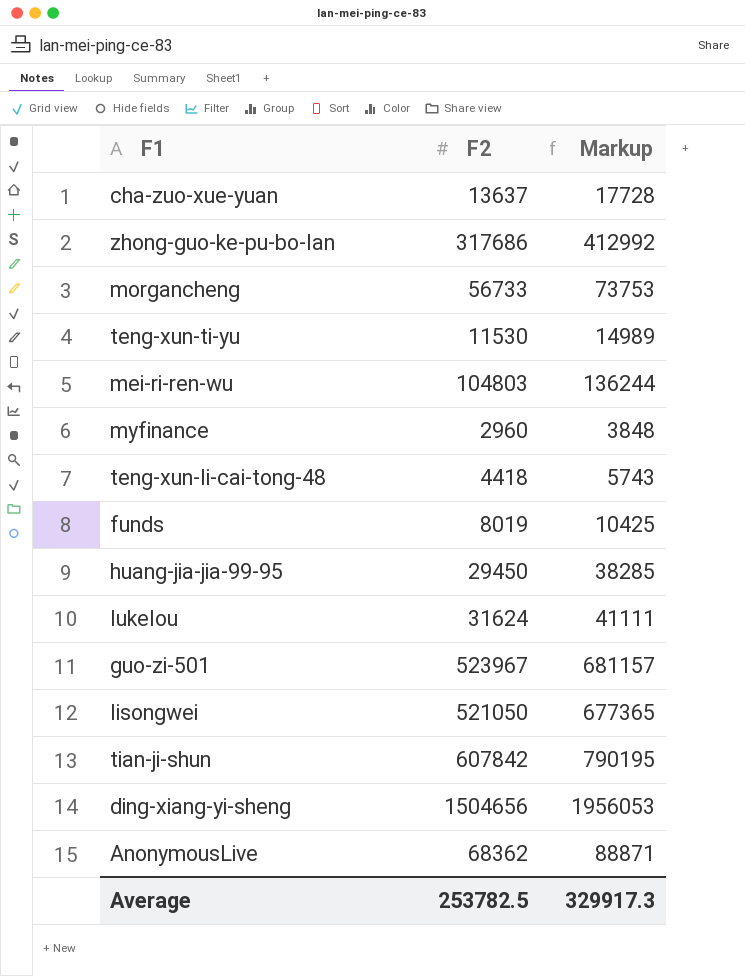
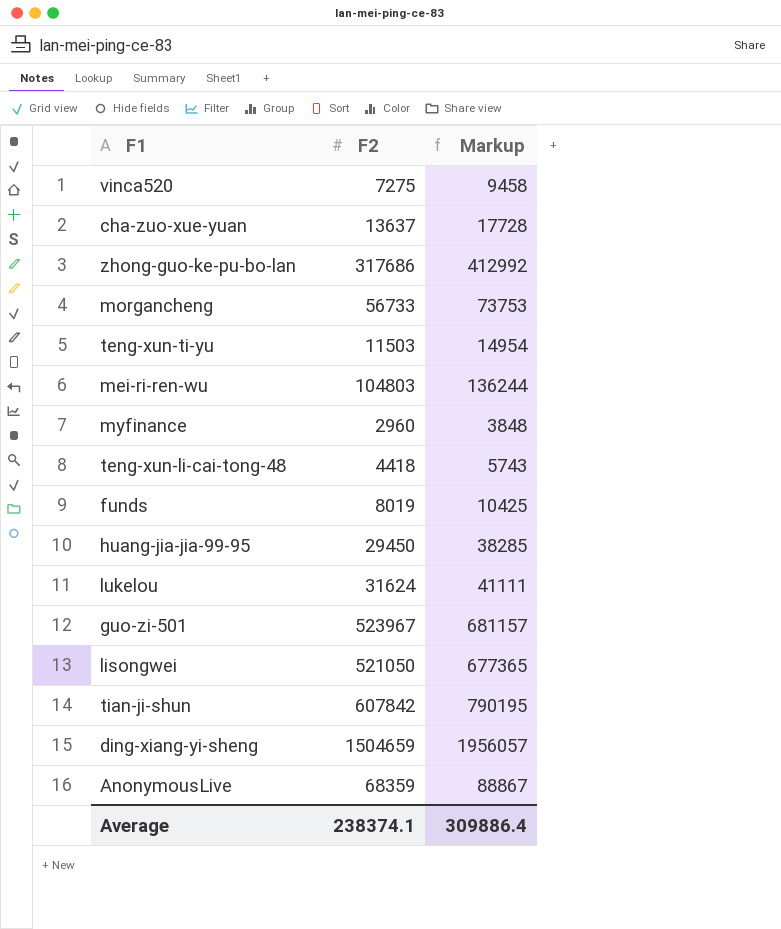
row vinca520: none -> 7275 | 9458
teng-xun-ti-yu | F2: 11530 -> 11503
teng-xun-ti-yu | Markup: 14989 -> 14954
ding-xiang-yi-sheng | F2: 1504656 -> 1504659
ding-xiang-yi-sheng | Markup: 1956053 -> 1956057
AnonymousLive | F2: 68362 -> 68359
AnonymousLive | Markup: 88871 -> 88867
Average | F2: 253782.5 -> 238374.1
Average | Markup: 329917.3 -> 309886.4

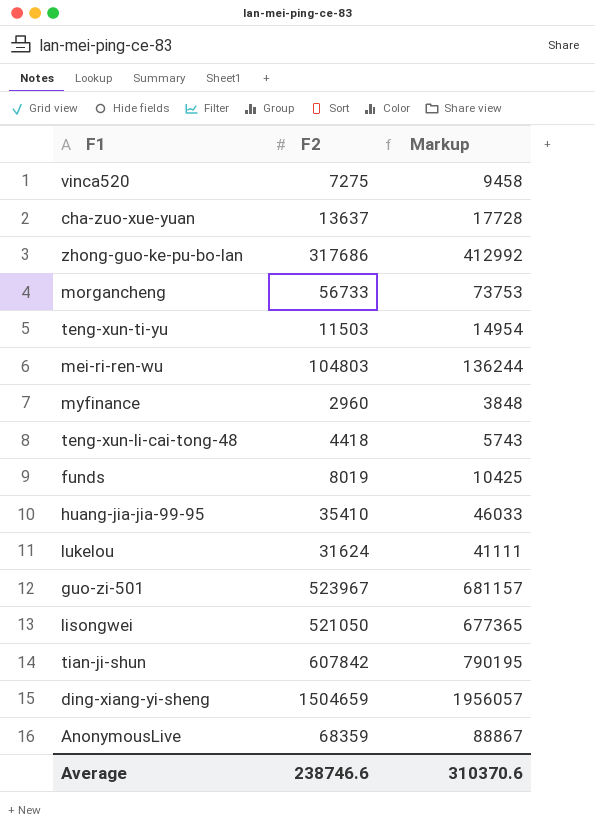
huang-jia-jia-99-95 | F2: 29450 -> 35410
huang-jia-jia-99-95 | Markup: 38285 -> 46033
Average | F2: 238374.1 -> 238746.6
Average | Markup: 309886.4 -> 310370.6

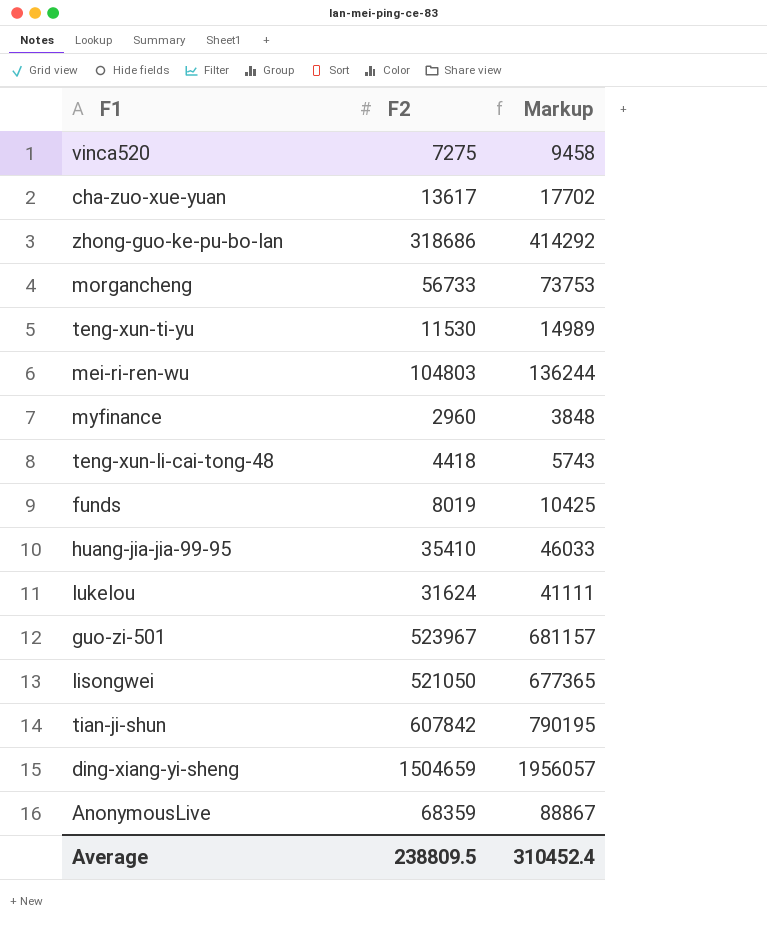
cha-zuo-xue-yuan | F2: 13637 -> 13617
cha-zuo-xue-yuan | Markup: 17728 -> 17702
zhong-guo-ke-pu-bo-lan | F2: 317686 -> 318686
zhong-guo-ke-pu-bo-lan | Markup: 412992 -> 414292
teng-xun-ti-yu | F2: 11503 -> 11530
teng-xun-ti-yu | Markup: 14954 -> 14989
Average | F2: 238746.6 -> 238809.5
Average | Markup: 310370.6 -> 310452.4

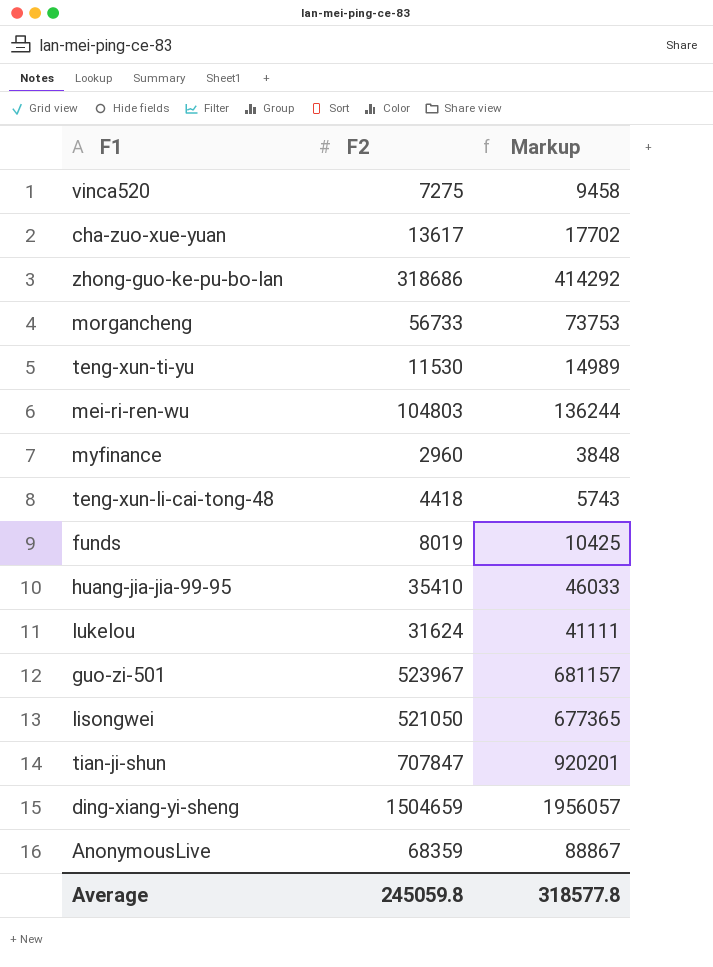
tian-ji-shun | F2: 607842 -> 707847
tian-ji-shun | Markup: 790195 -> 920201
Average | F2: 238809.5 -> 245059.8
Average | Markup: 310452.4 -> 318577.8

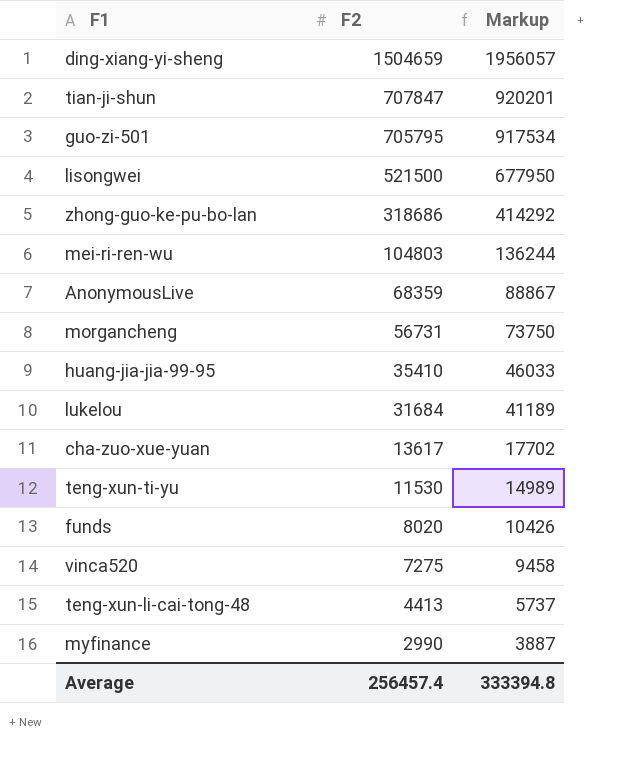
row order: none -> F2 descending
guo-zi-501 | F2: 523967 -> 705795
guo-zi-501 | Markup: 681157 -> 917534
lisongwei | F2: 521050 -> 521500
lisongwei | Markup: 677365 -> 677950
morgancheng | F2: 56733 -> 56731
morgancheng | Markup: 73753 -> 73750
lukelou | F2: 31624 -> 31684
lukelou | Markup: 41111 -> 41189
funds | F2: 8019 -> 8020
funds | Markup: 10425 -> 10426
teng-xun-li-cai-tong-48 | F2: 4418 -> 4413
teng-xun-li-cai-tong-48 | Markup: 5743 -> 5737
myfinance | F2: 2960 -> 2990
myfinance | Markup: 3848 -> 3887
Average | F2: 245059.8 -> 256457.4
Average | Markup: 318577.8 -> 333394.8

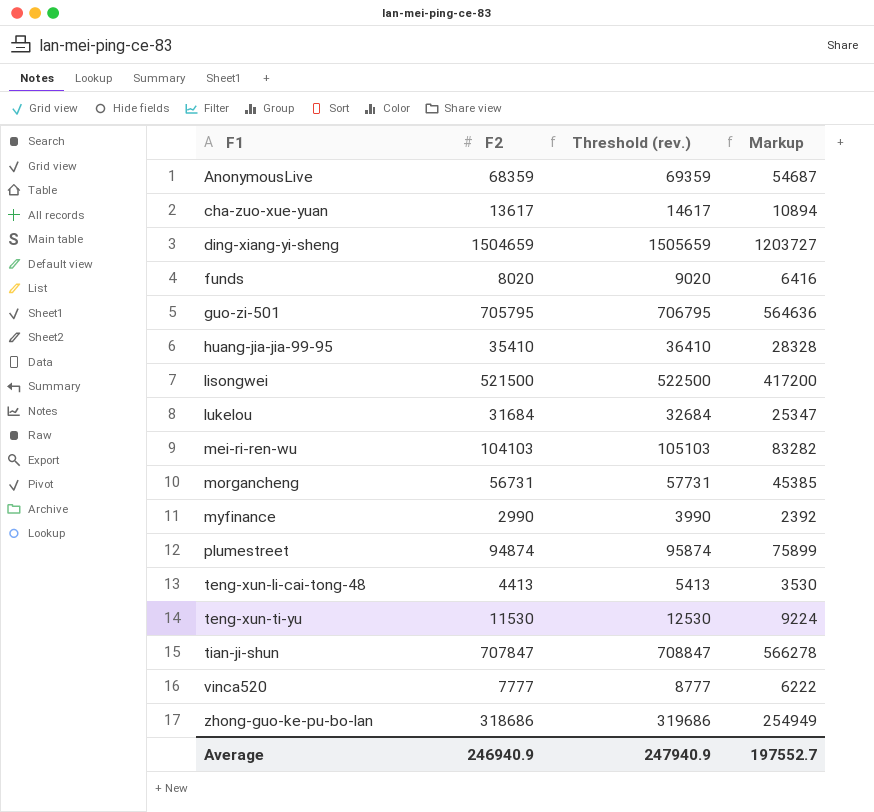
row order: F2 descending -> F1 ascending
column Threshold (rev.) | formula: none -> [F2] + 1000
column Markup | formula: [F2] * 1.3 -> [F2] * 0.8
mei-ri-ren-wu | F2: 104803 -> 104103
row plumestreet: none -> 94874 | 95874 | 75899
vinca520 | F2: 7275 -> 7777
Average | F2: 256457.4 -> 246940.9
Average | Markup: 333394.8 -> 197552.7

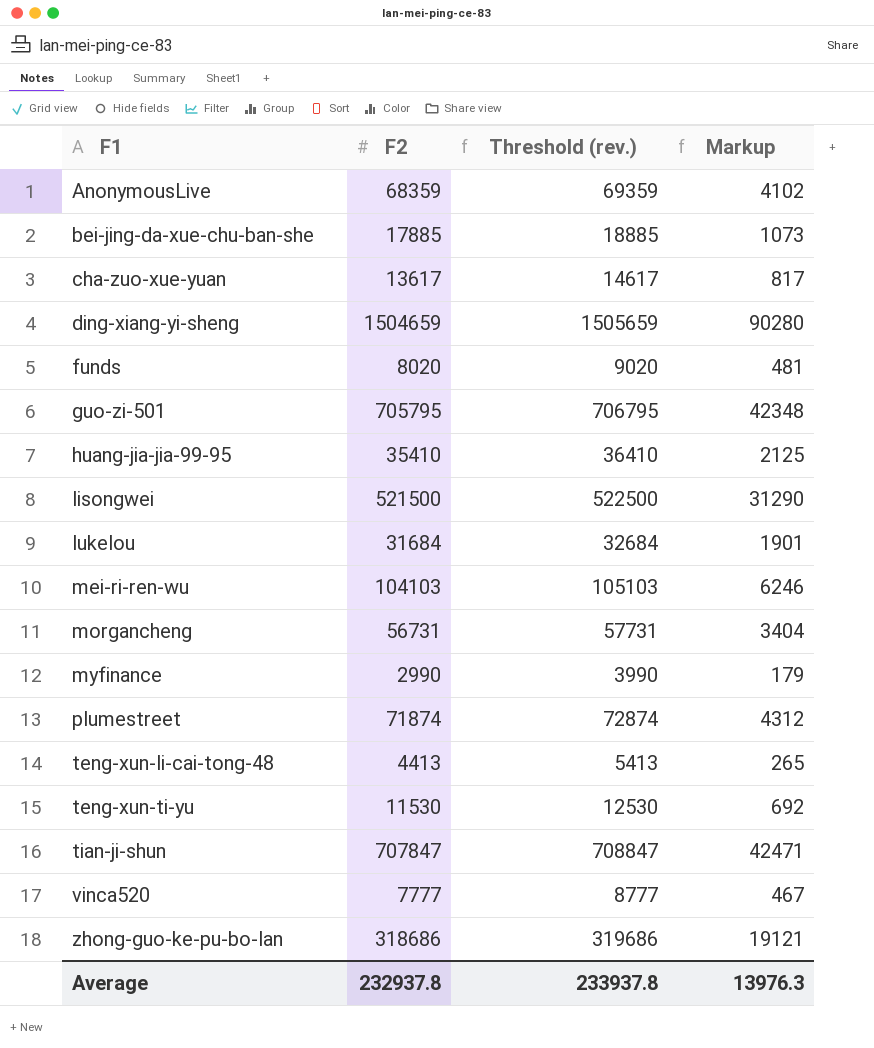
column Markup | formula: [F2] * 0.8 -> [F2] * 0.06
row bei-jing-da-xue-chu-ban-she: none -> 17885 | 18885 | 1073
plumestreet | F2: 94874 -> 71874
plumestreet | Threshold (rev.): 95874 -> 72874
Average | F2: 246940.9 -> 232937.8
Average | Threshold (rev.): 247940.9 -> 233937.8
Average | Markup: 197552.7 -> 13976.3

